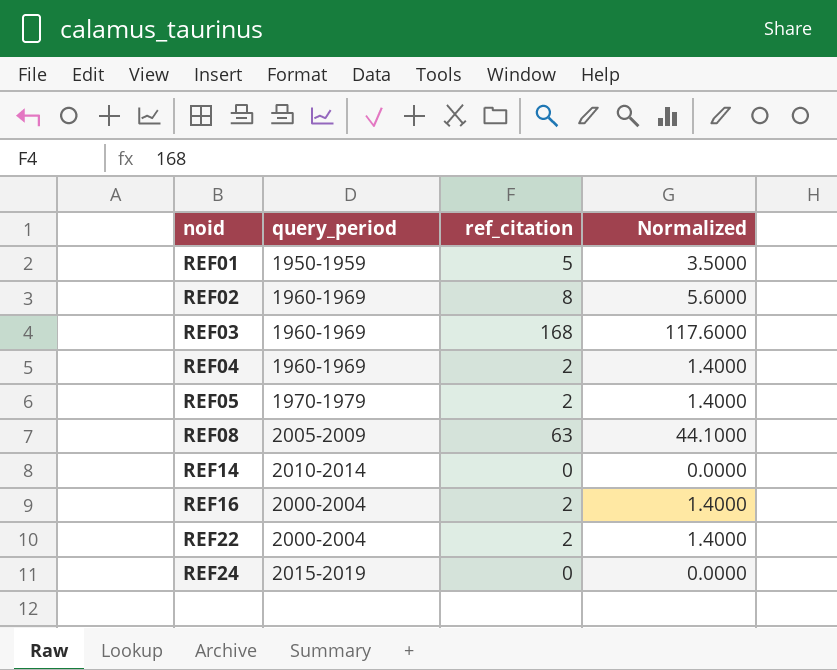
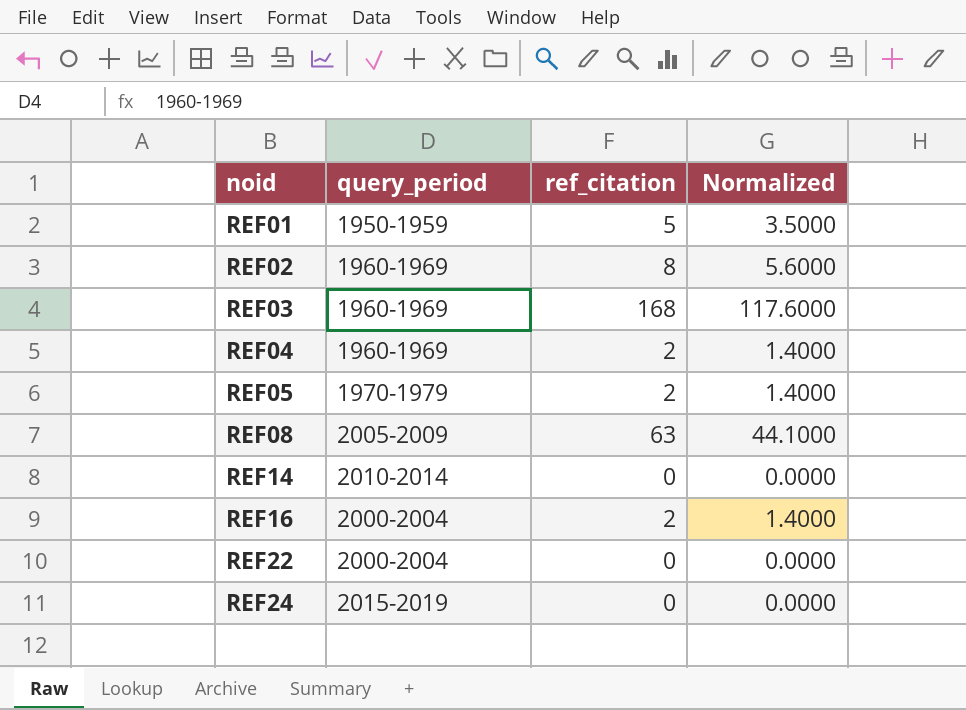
REF22 | ref_citation: 2 -> 0
REF22 | Normalized: 1.4000 -> 0.0000

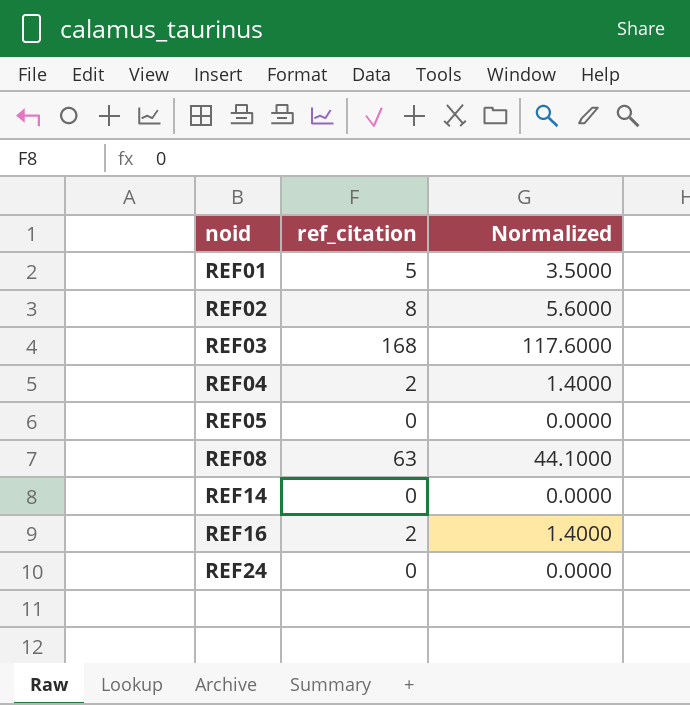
column query_period | position: 2 -> none
row REF22: 2000-2004 | 0 | 0.0000 -> none
REF05 | ref_citation: 2 -> 0
REF05 | Normalized: 1.4000 -> 0.0000

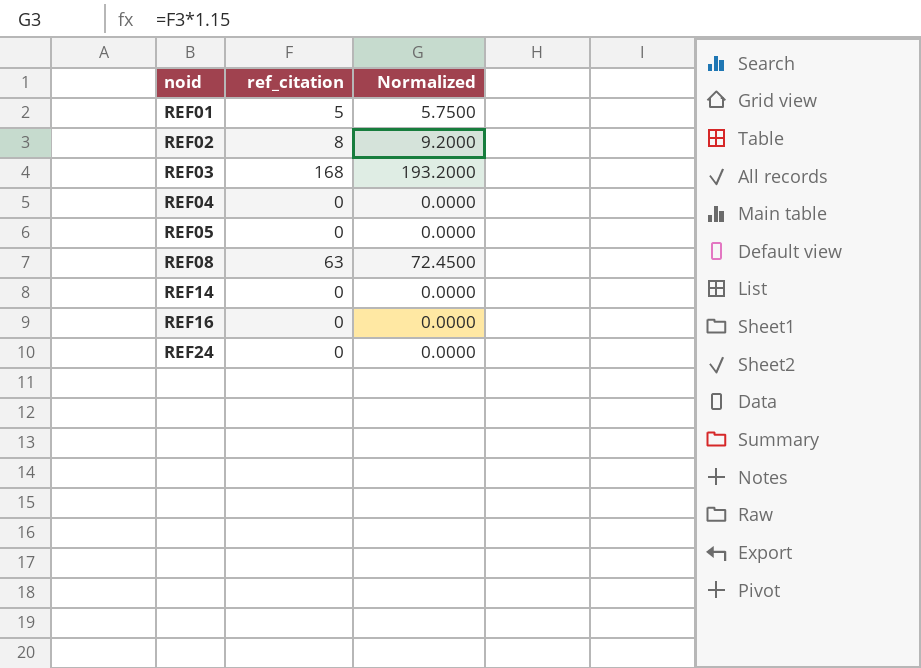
column Normalized | formula: [ref_citation] * 0.7 -> [ref_citation] * 1.15
REF04 | ref_citation: 2 -> 0
REF16 | ref_citation: 2 -> 0

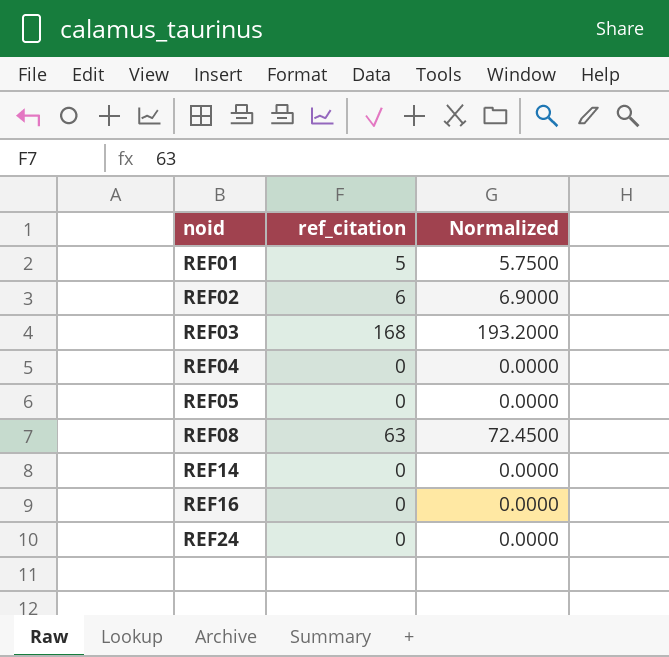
REF02 | ref_citation: 8 -> 6
REF02 | Normalized: 9.2000 -> 6.9000

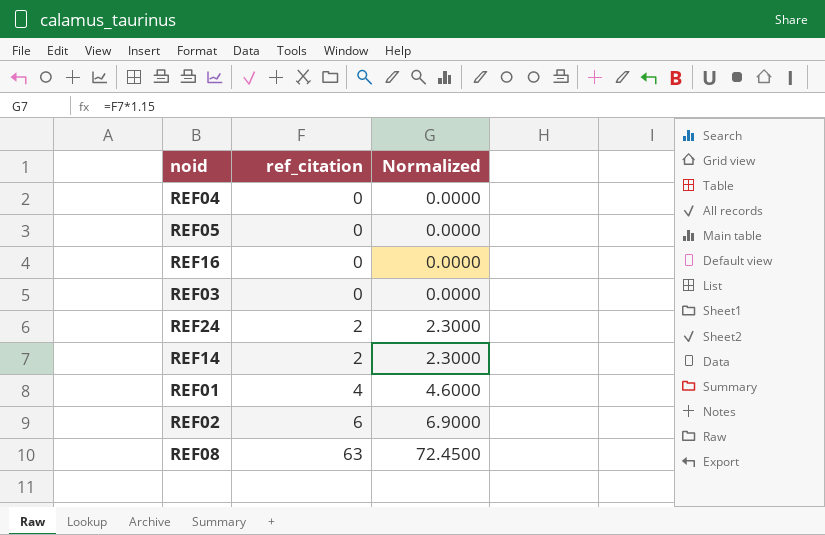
row order: noid ascending -> ref_citation ascending
REF03 | ref_citation: 168 -> 0
REF03 | Normalized: 193.2000 -> 0.0000
REF24 | ref_citation: 0 -> 2
REF24 | Normalized: 0.0000 -> 2.3000
REF14 | ref_citation: 0 -> 2
REF14 | Normalized: 0.0000 -> 2.3000
REF01 | ref_citation: 5 -> 4
REF01 | Normalized: 5.7500 -> 4.6000

